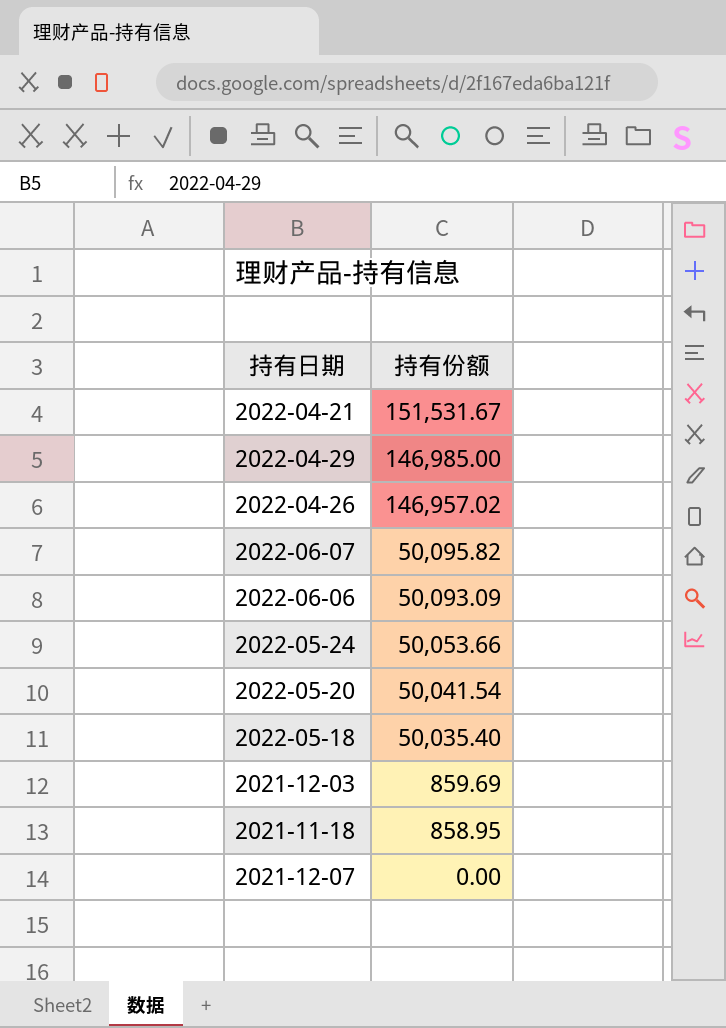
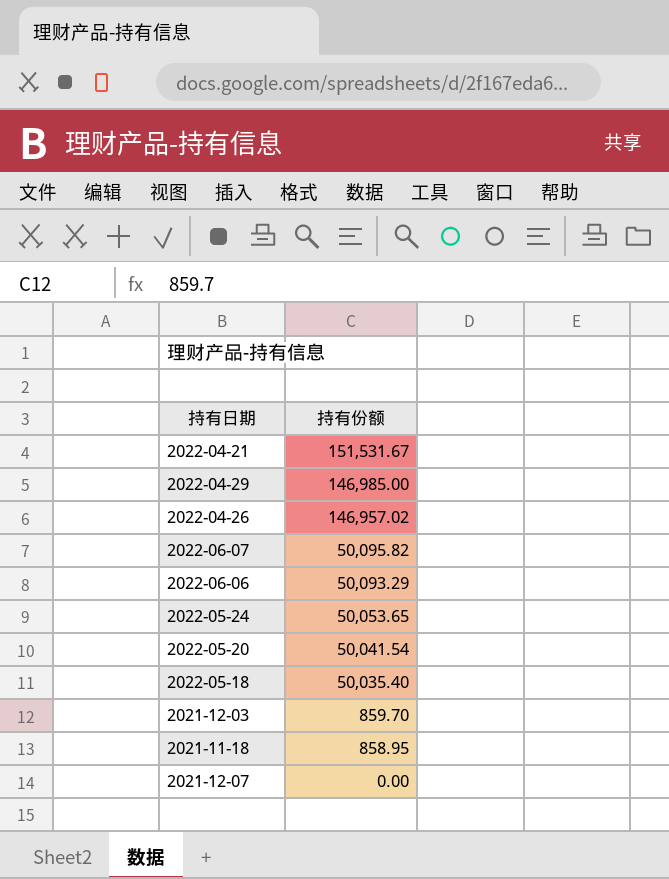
2022-06-06 | 持有份额: 50,093.09 -> 50,093.29
2022-05-24 | 持有份额: 50,053.66 -> 50,053.65
2021-12-03 | 持有份额: 859.69 -> 859.70

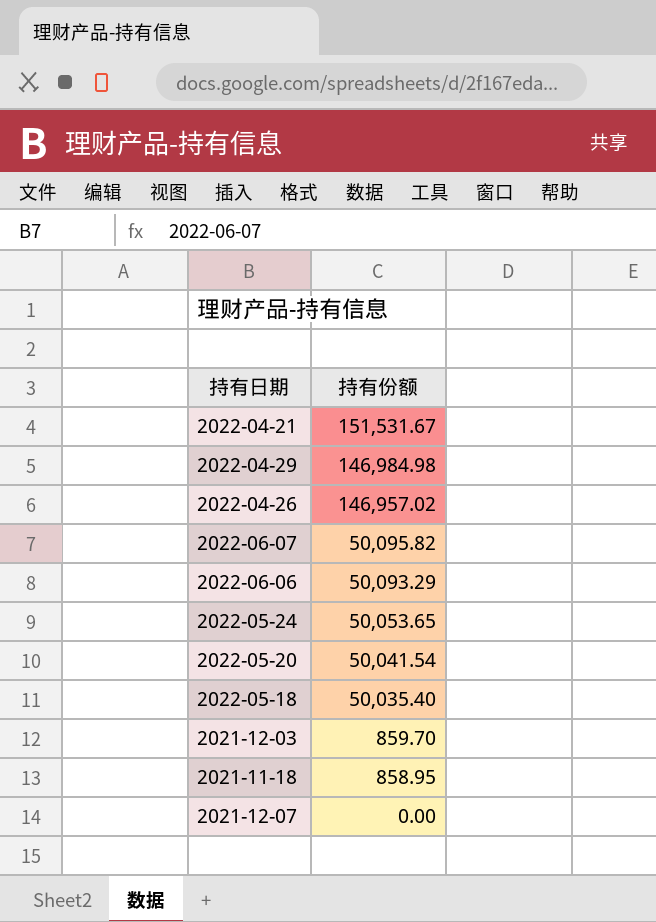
2022-04-29 | 持有份额: 146,985.00 -> 146,984.98

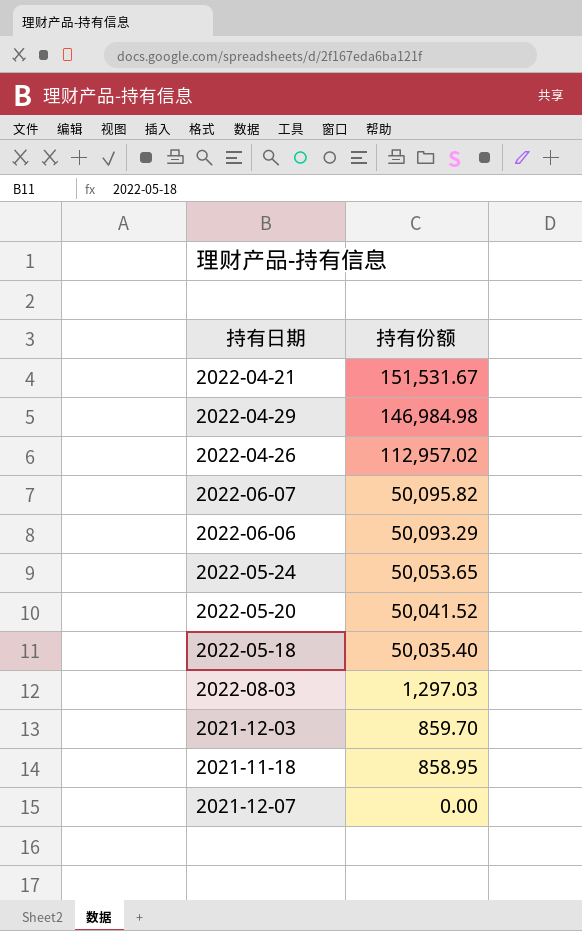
2022-04-26 | 持有份额: 146,957.02 -> 112,957.02
2022-05-20 | 持有份额: 50,041.54 -> 50,041.52
row 2022-08-03: none -> 1,297.03

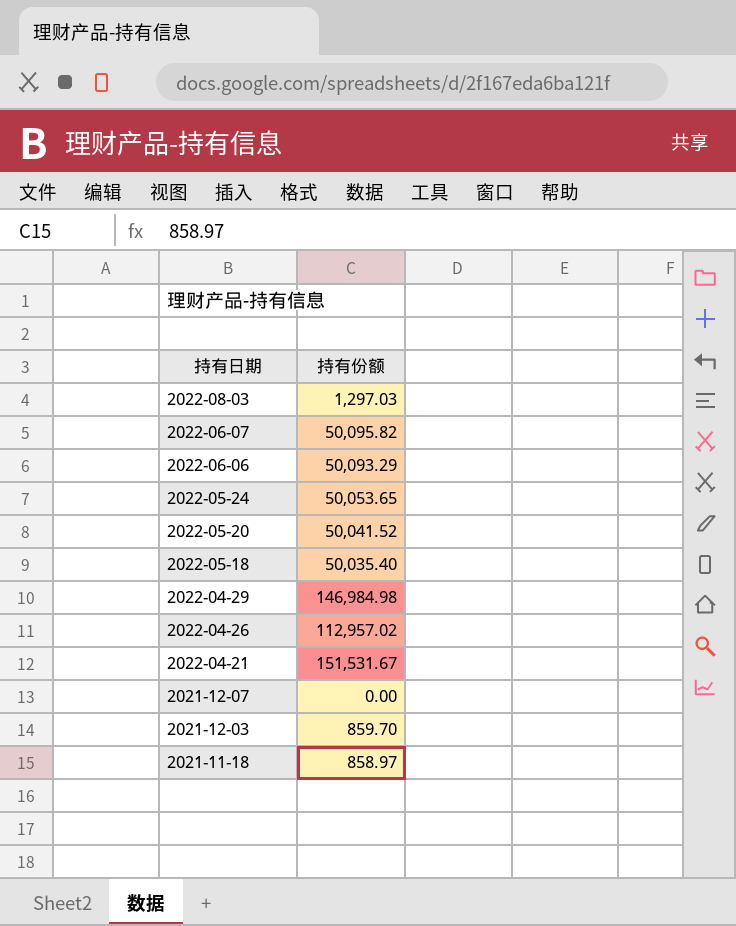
row order: 持有份额 descending -> 持有日期 descending
2021-11-18 | 持有份额: 858.95 -> 858.97

